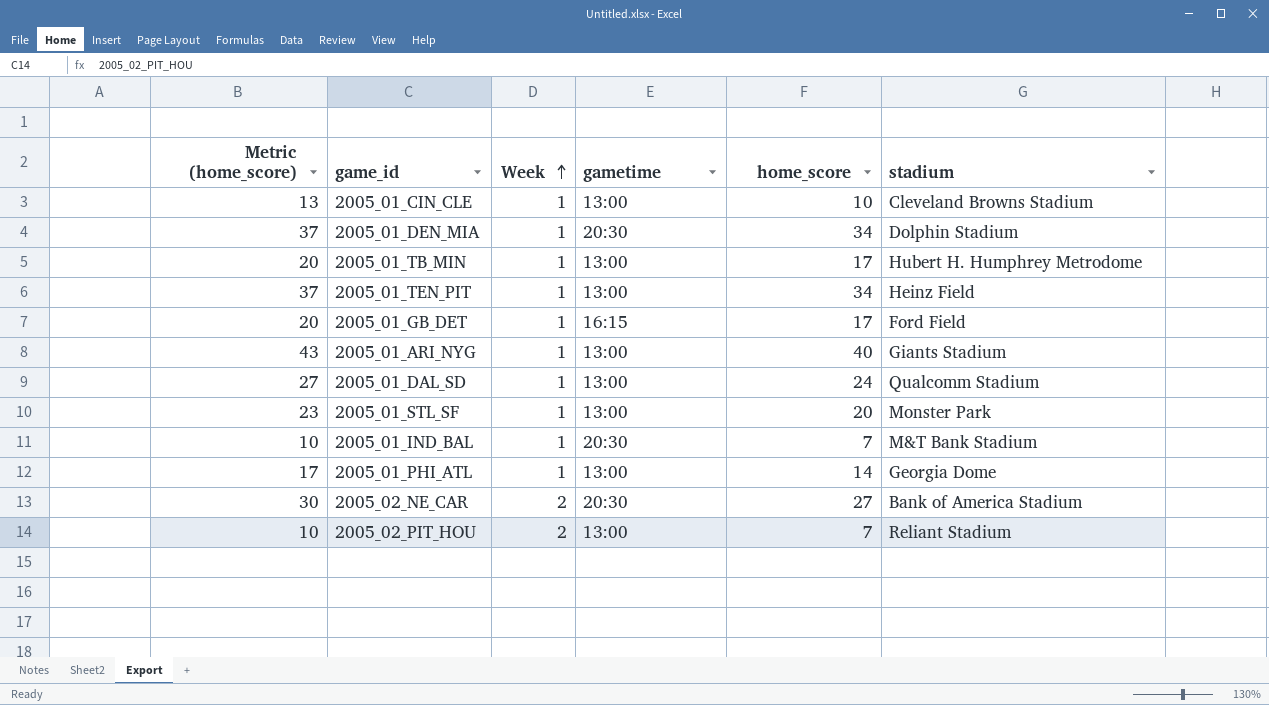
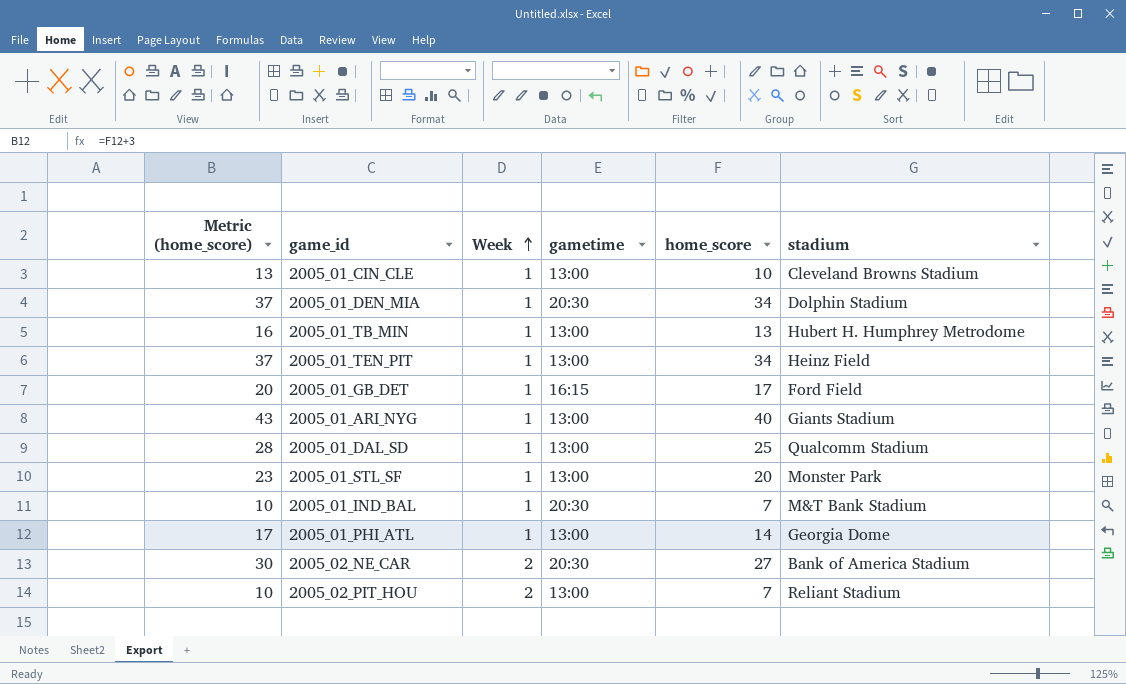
2005_01_TB_MIN | Metric (home_score): 20 -> 16
2005_01_TB_MIN | home_score: 17 -> 13
2005_01_DAL_SD | Metric (home_score): 27 -> 28
2005_01_DAL_SD | home_score: 24 -> 25

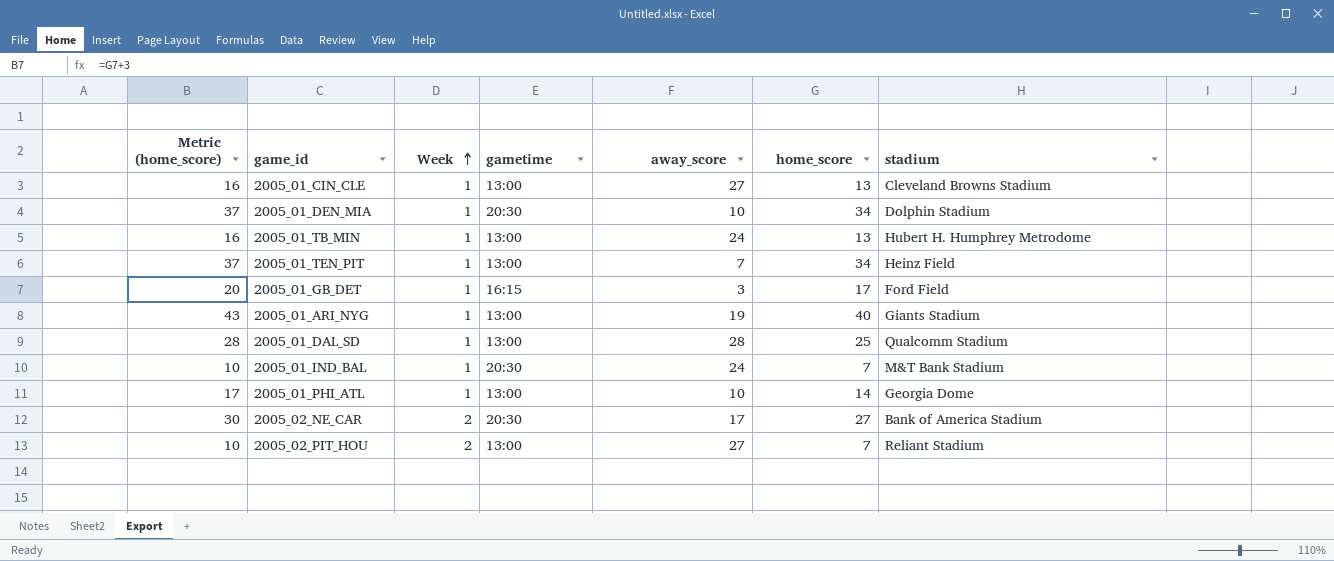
column away_score | position: none -> 5
row 2005_01_STL_SF: 23 | 1 | 13:00 | 20 | Monster Park -> none
2005_01_CIN_CLE | Metric (home_score): 13 -> 16
2005_01_CIN_CLE | home_score: 10 -> 13

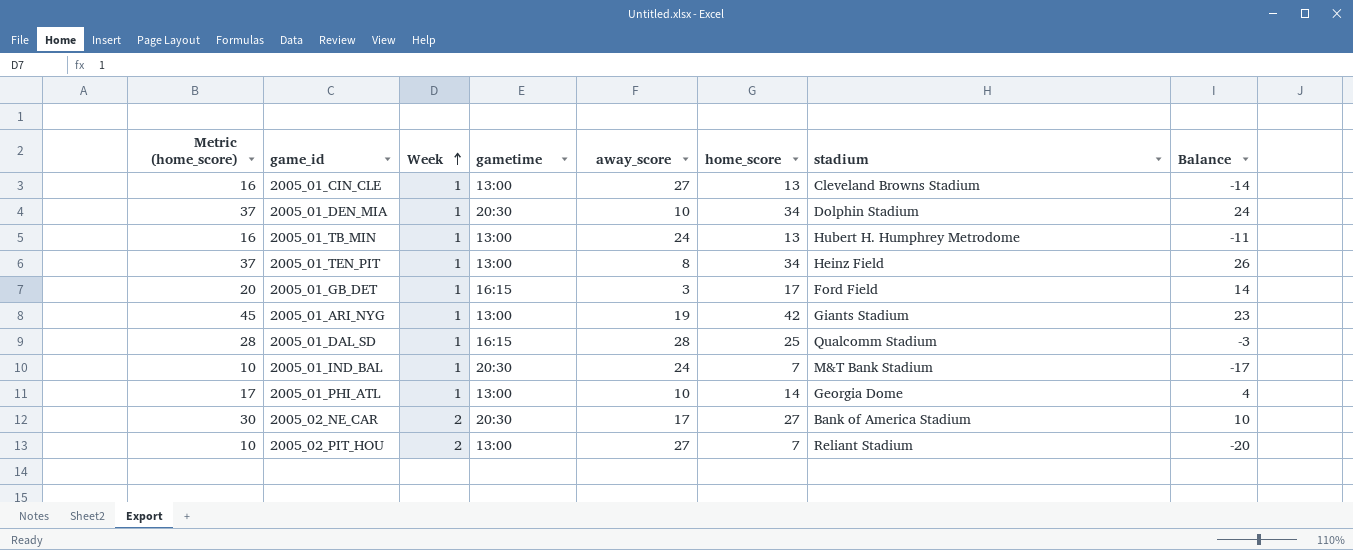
column Balance | formula: none -> [home_score] - [away_score]
2005_01_TEN_PIT | away_score: 7 -> 8
2005_01_ARI_NYG | Metric (home_score): 43 -> 45
2005_01_ARI_NYG | home_score: 40 -> 42
2005_01_DAL_SD | gametime: 13:00 -> 16:15

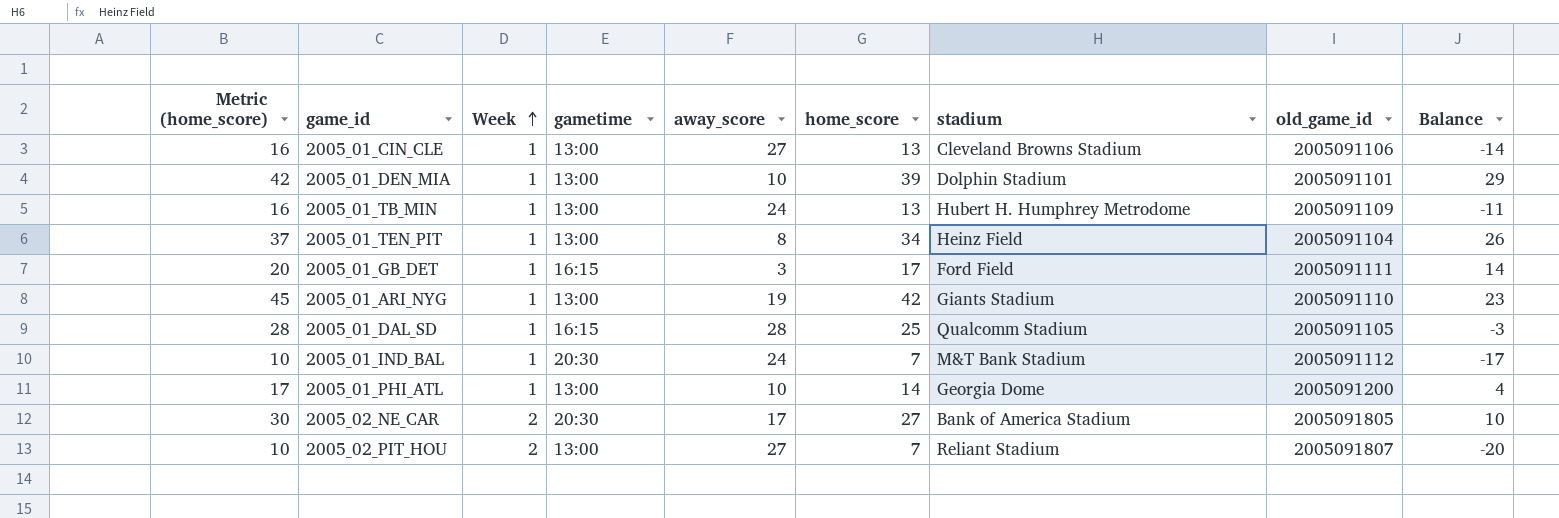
column old_game_id | position: none -> 8
2005_01_DEN_MIA | Metric (home_score): 37 -> 42
2005_01_DEN_MIA | gametime: 20:30 -> 13:00
2005_01_DEN_MIA | home_score: 34 -> 39
2005_01_DEN_MIA | Balance: 24 -> 29

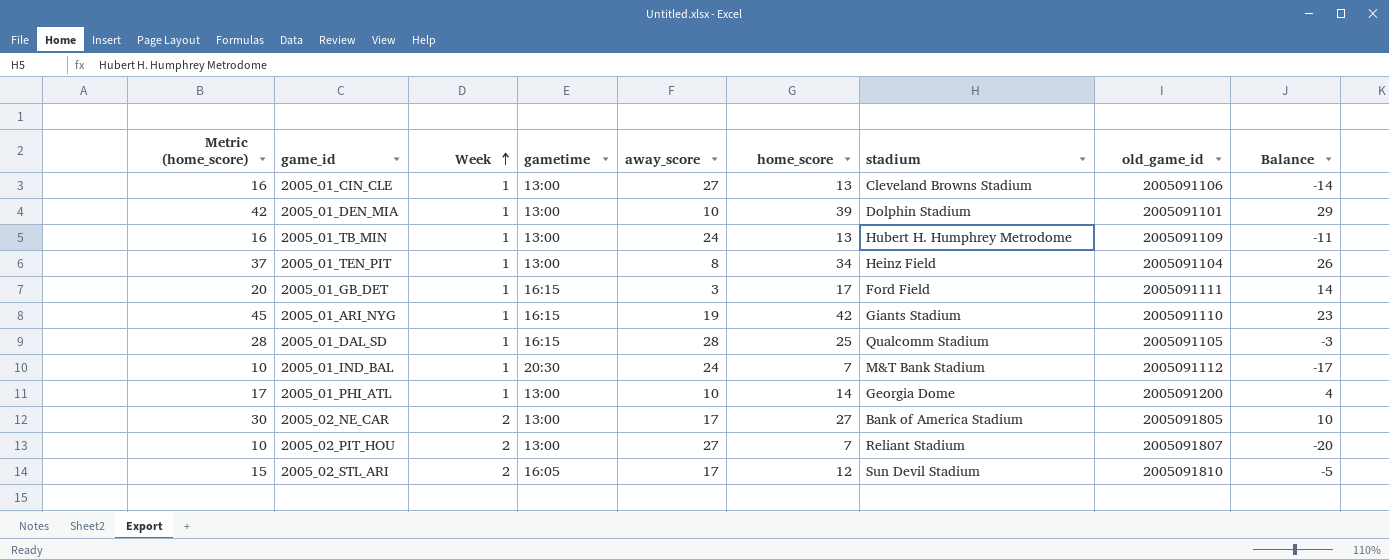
2005_01_ARI_NYG | gametime: 13:00 -> 16:15
2005_02_NE_CAR | gametime: 20:30 -> 13:00
row 2005_02_STL_ARI: none -> 15 | 2 | 16:05 | 17 | 12 | Sun Devil Stadium | 2005091810 | -5

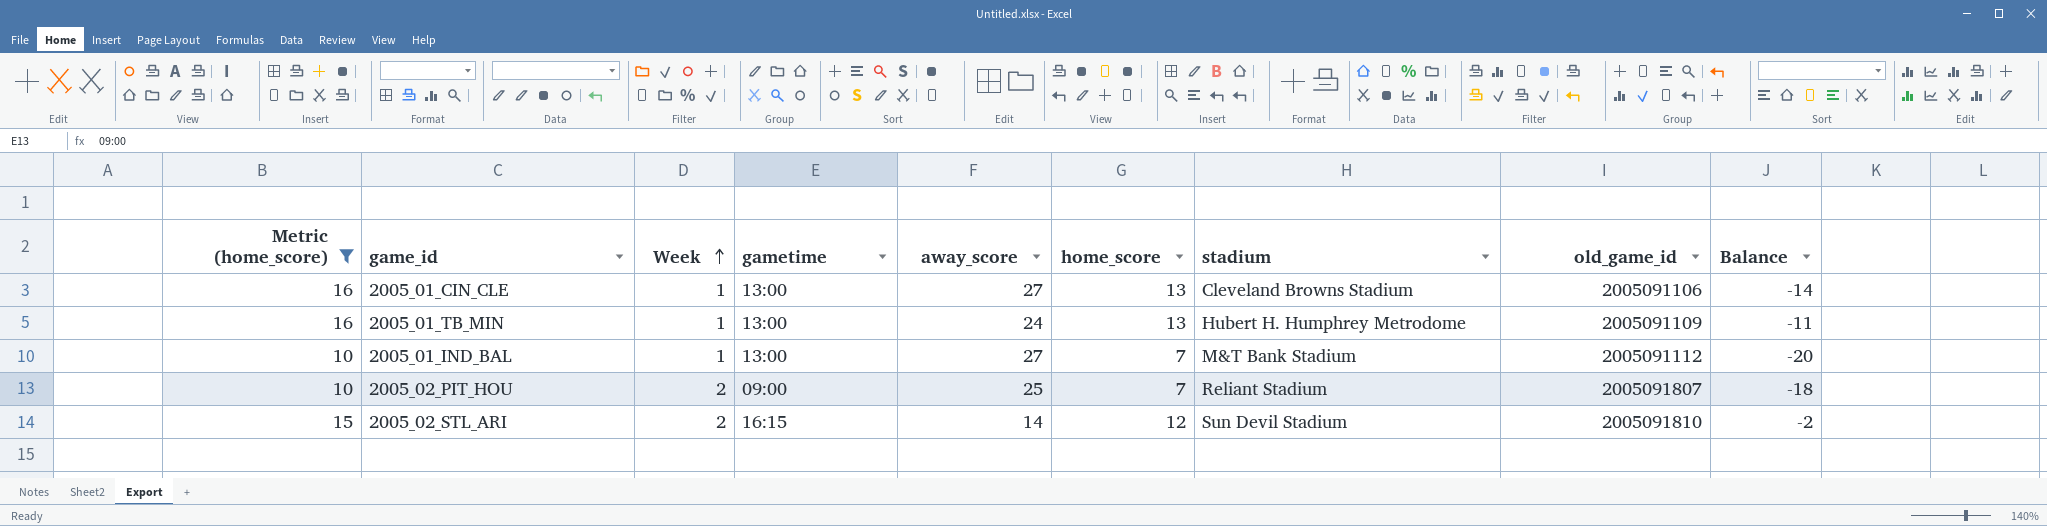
filter: none -> Metric (home_score) <= 16
2005_01_IND_BAL | gametime: 20:30 -> 13:00
2005_01_IND_BAL | away_score: 24 -> 27
2005_01_IND_BAL | Balance: -17 -> -20
2005_02_PIT_HOU | gametime: 13:00 -> 09:00
2005_02_PIT_HOU | away_score: 27 -> 25
2005_02_PIT_HOU | Balance: -20 -> -18
2005_02_STL_ARI | gametime: 16:05 -> 16:15
2005_02_STL_ARI | away_score: 17 -> 14
2005_02_STL_ARI | Balance: -5 -> -2

